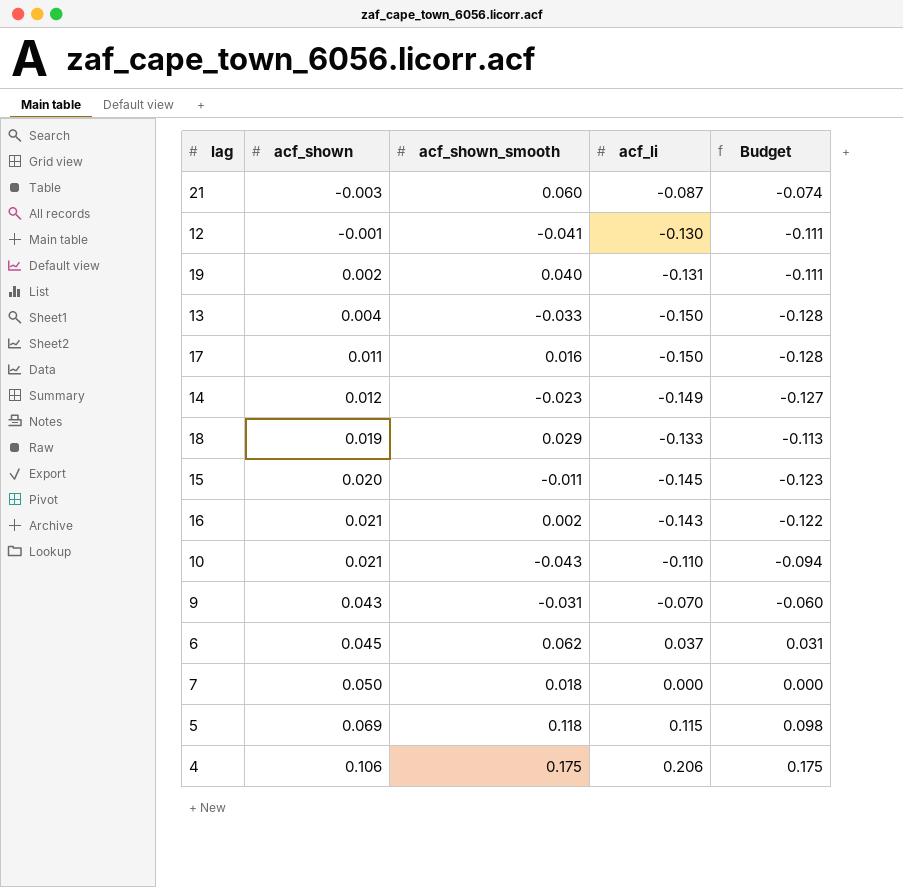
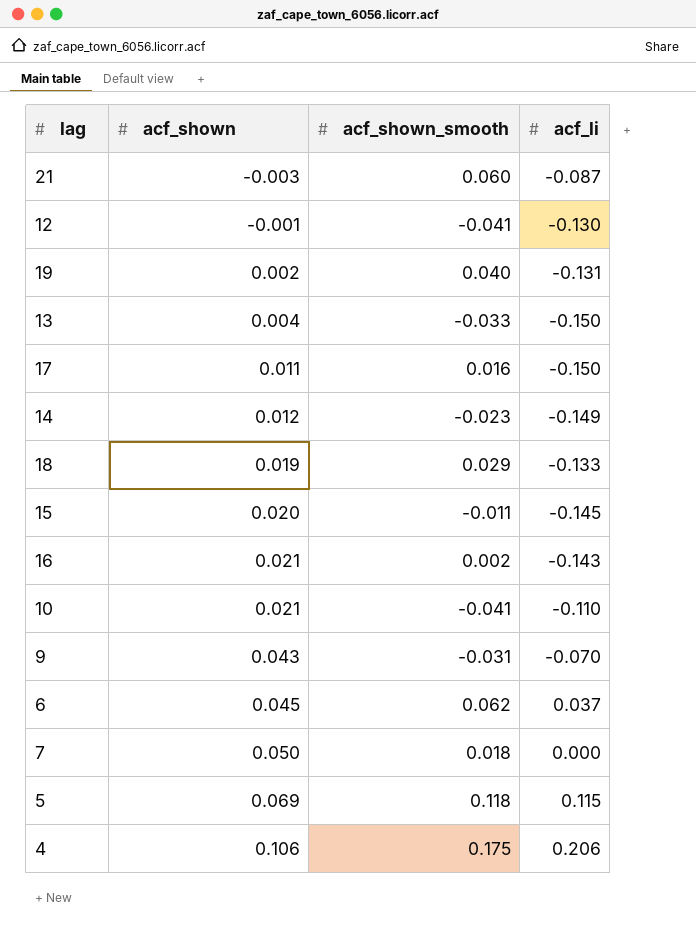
column Budget | formula: [acf_li] * 0.85 -> none
10 | acf_shown_smooth: -0.043 -> -0.041

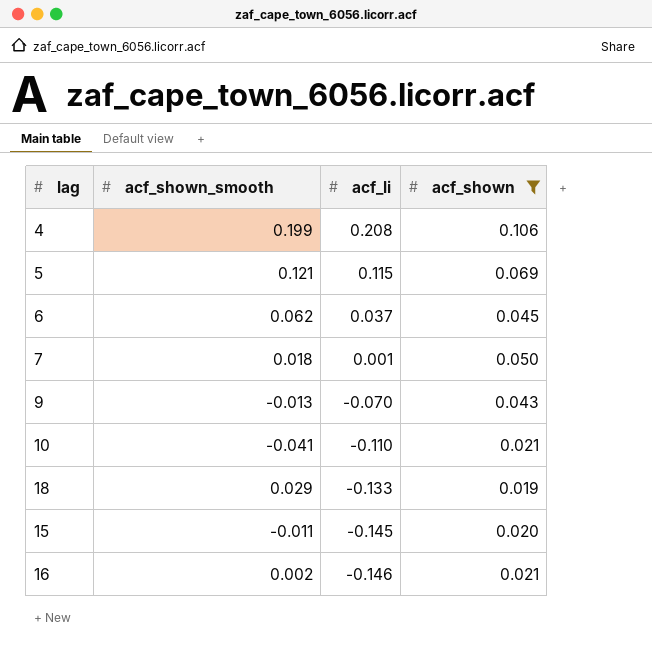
filter: none -> acf_shown >= 0.019
row order: acf_shown ascending -> acf_li descending
column acf_shown | position: 2 -> 4
4 | acf_shown_smooth: 0.175 -> 0.199
4 | acf_li: 0.206 -> 0.208
5 | acf_shown_smooth: 0.118 -> 0.121
7 | acf_li: 0.000 -> 0.001
9 | acf_shown_smooth: -0.031 -> -0.013
16 | acf_li: -0.143 -> -0.146

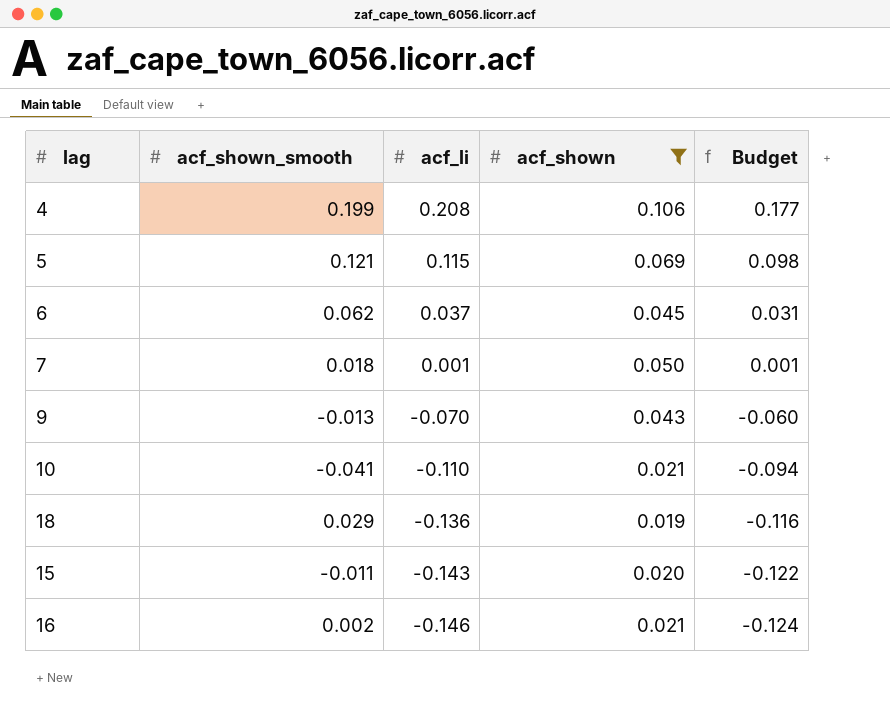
column Budget | formula: none -> [acf_li] * 0.85
18 | acf_li: -0.133 -> -0.136
15 | acf_li: -0.145 -> -0.143

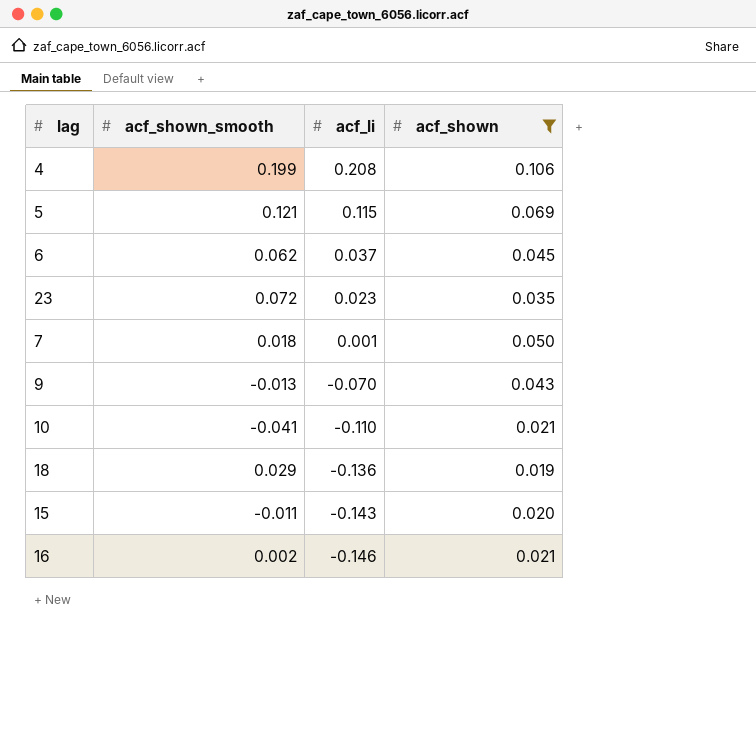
column Budget | formula: [acf_li] * 0.85 -> none
row 23: none -> 0.072 | 0.023 | 0.035

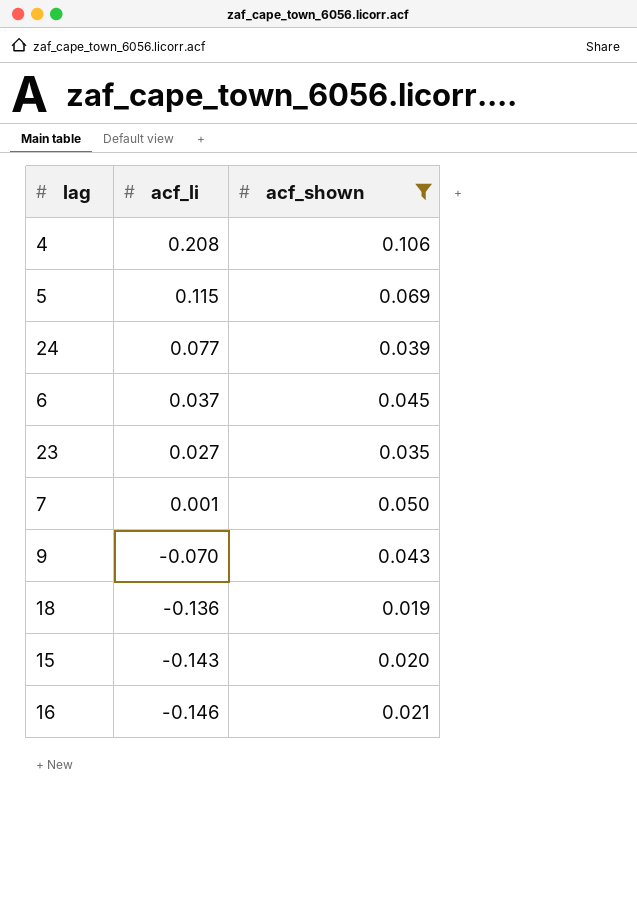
column acf_shown_smooth | position: 2 -> none
row 10: -0.041 | -0.110 | 0.021 -> none
row 24: none -> 0.077 | 0.039
23 | acf_li: 0.023 -> 0.027

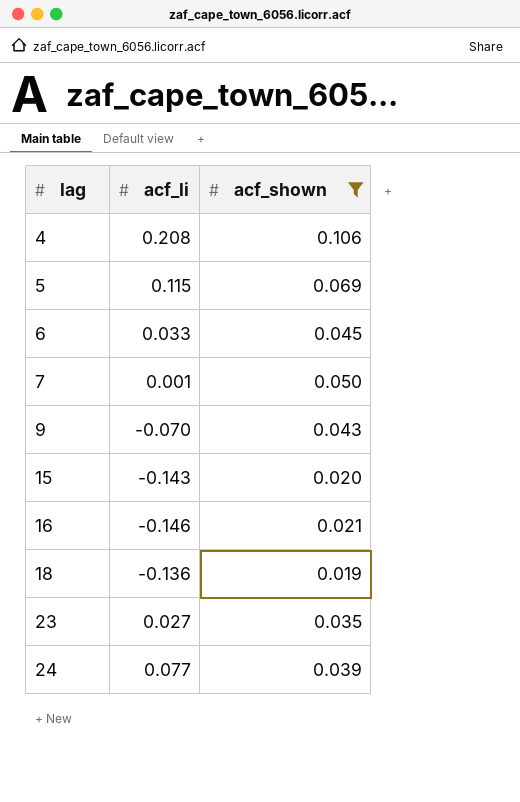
row order: acf_li descending -> lag ascending
6 | acf_li: 0.037 -> 0.033

